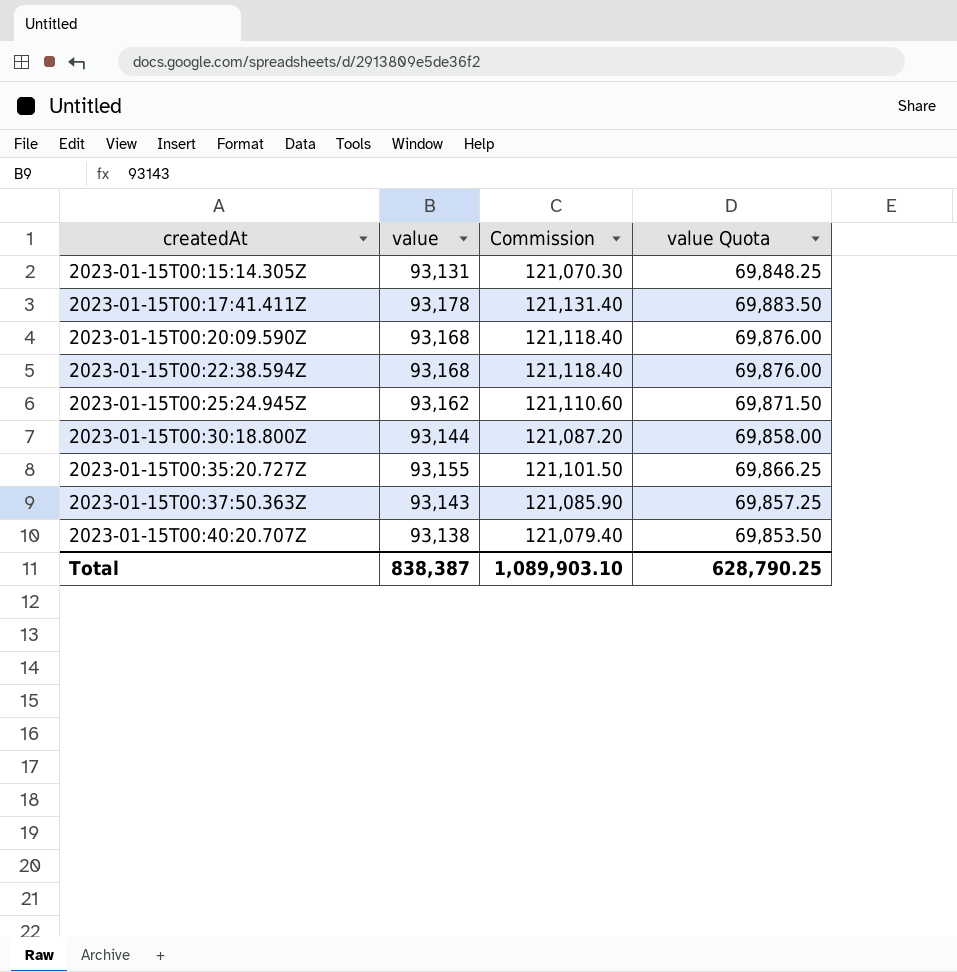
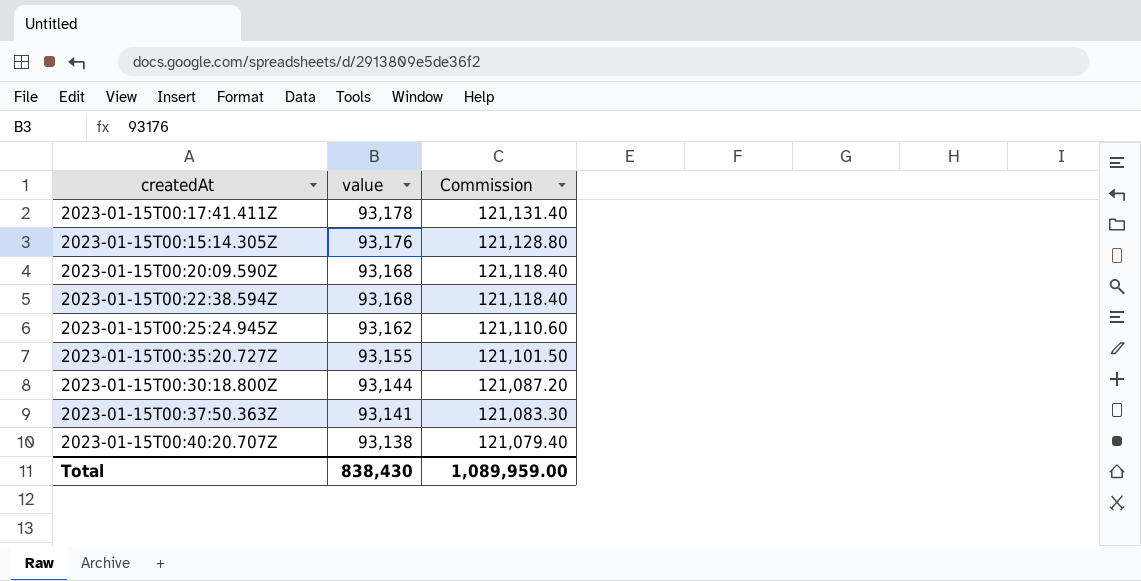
row order: createdAt ascending -> value descending
column value Quota | formula: [value] * 0.75 -> none
2023-01-15T00:15:14.305Z | value: 93,131 -> 93,176
2023-01-15T00:15:14.305Z | Commission: 121,070.30 -> 121,128.80
2023-01-15T00:37:50.363Z | value: 93,143 -> 93,141
2023-01-15T00:37:50.363Z | Commission: 121,085.90 -> 121,083.30
Total | value: 838,387 -> 838,430
Total | Commission: 1,089,903.10 -> 1,089,959.00

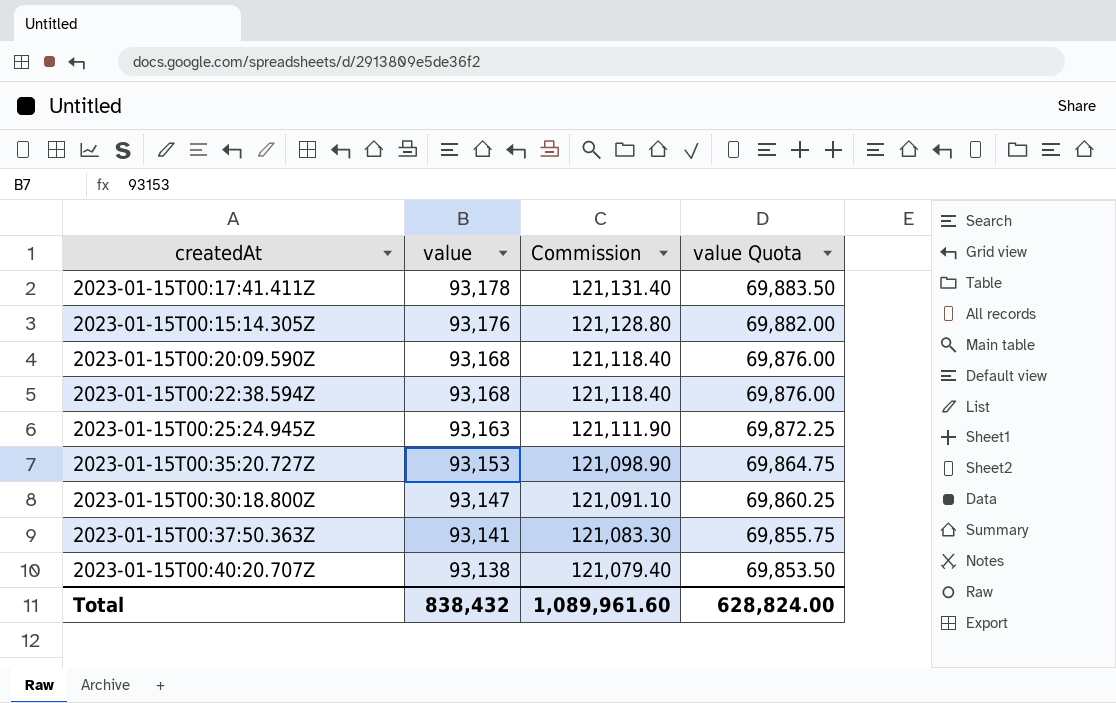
column value Quota | formula: none -> [value] * 0.75
2023-01-15T00:25:24.945Z | value: 93,162 -> 93,163
2023-01-15T00:25:24.945Z | Commission: 121,110.60 -> 121,111.90
2023-01-15T00:35:20.727Z | value: 93,155 -> 93,153
2023-01-15T00:35:20.727Z | Commission: 121,101.50 -> 121,098.90
2023-01-15T00:30:18.800Z | value: 93,144 -> 93,147
2023-01-15T00:30:18.800Z | Commission: 121,087.20 -> 121,091.10
Total | value: 838,430 -> 838,432
Total | Commission: 1,089,959.00 -> 1,089,961.60

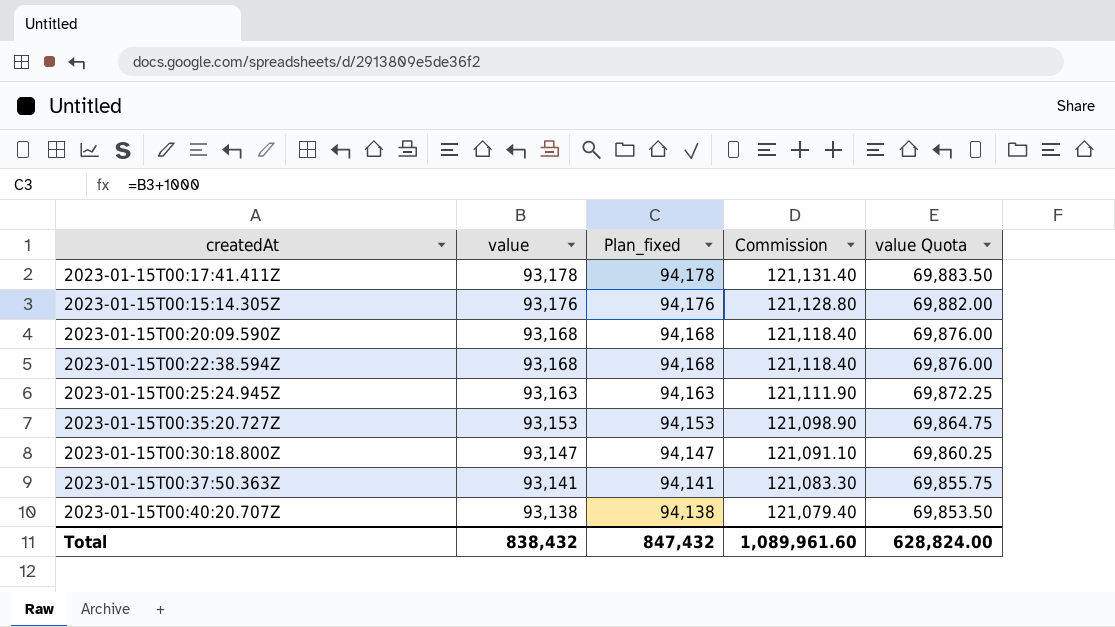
column Plan_fixed | formula: none -> [value] + 1000

